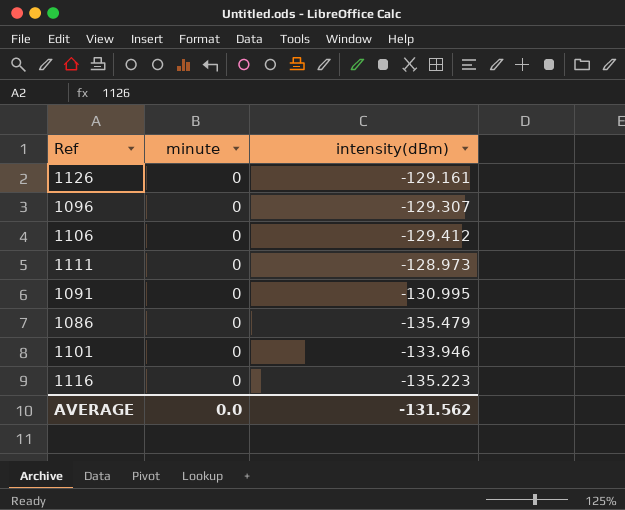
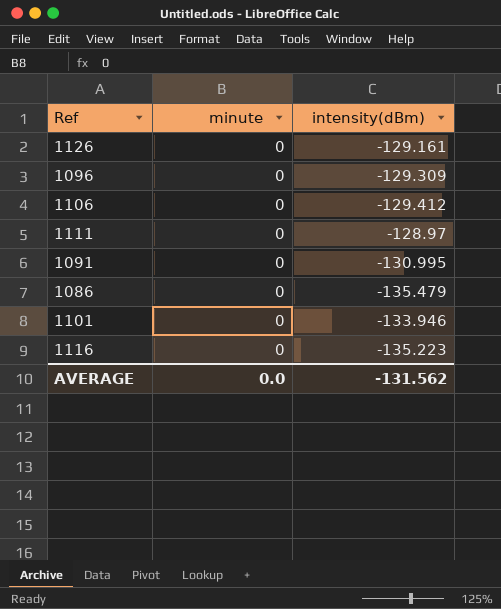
1096 | intensity(dBm): -129.307 -> -129.309
1111 | intensity(dBm): -128.973 -> -128.97

